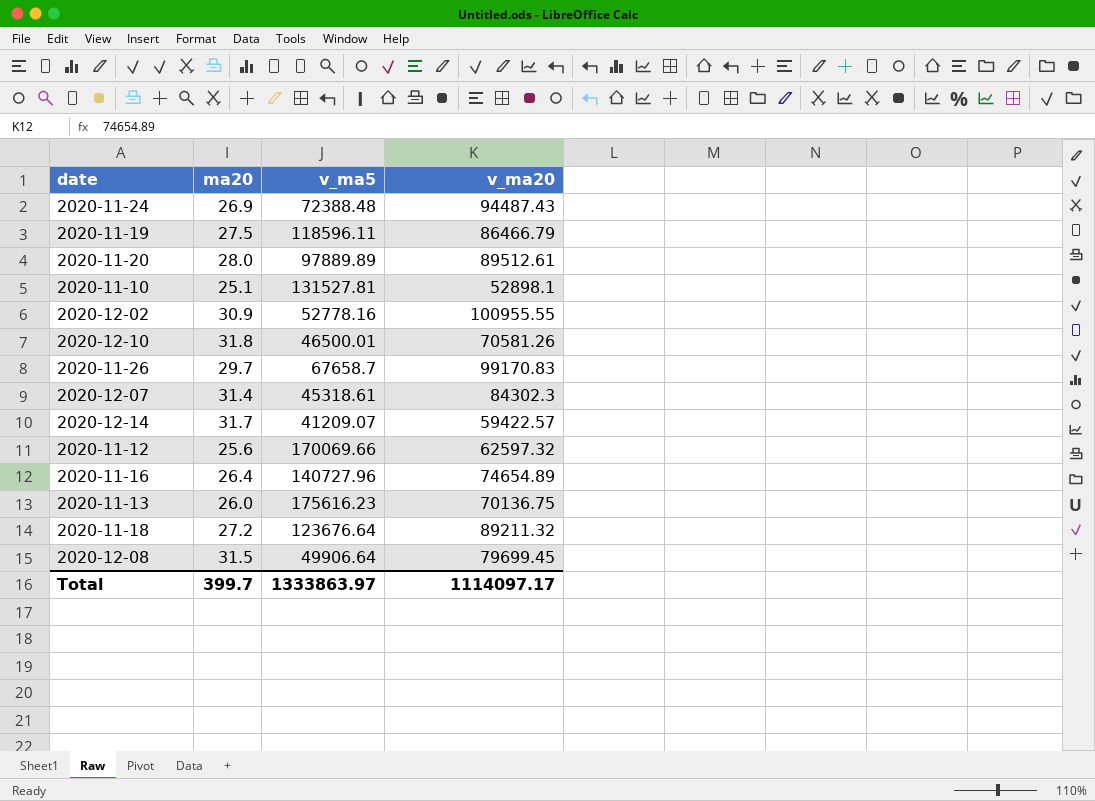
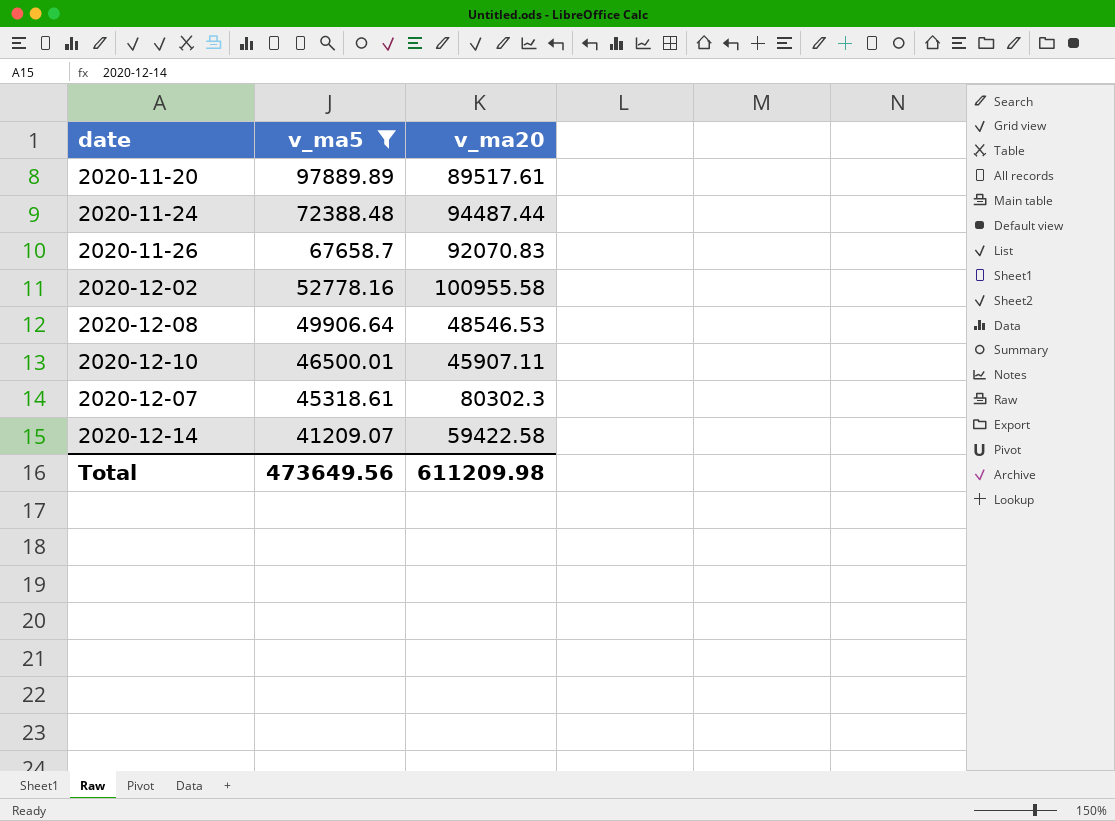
filter: none -> v_ma5 <= 97889.89
row order: none -> v_ma5 descending
column ma20 | position: 2 -> none
2020-11-20 | v_ma20: 89512.61 -> 89517.61
2020-11-24 | v_ma20: 94487.43 -> 94487.44
2020-11-26 | v_ma20: 99170.83 -> 92070.83
2020-12-02 | v_ma20: 100955.55 -> 100955.58
2020-12-08 | v_ma20: 79699.45 -> 48546.53
2020-12-10 | v_ma20: 70581.26 -> 45907.11
2020-12-07 | v_ma20: 84302.3 -> 80302.3
2020-12-14 | v_ma20: 59422.57 -> 59422.58
Total | v_ma5: 1333863.97 -> 473649.56
Total | v_ma20: 1114097.17 -> 611209.98

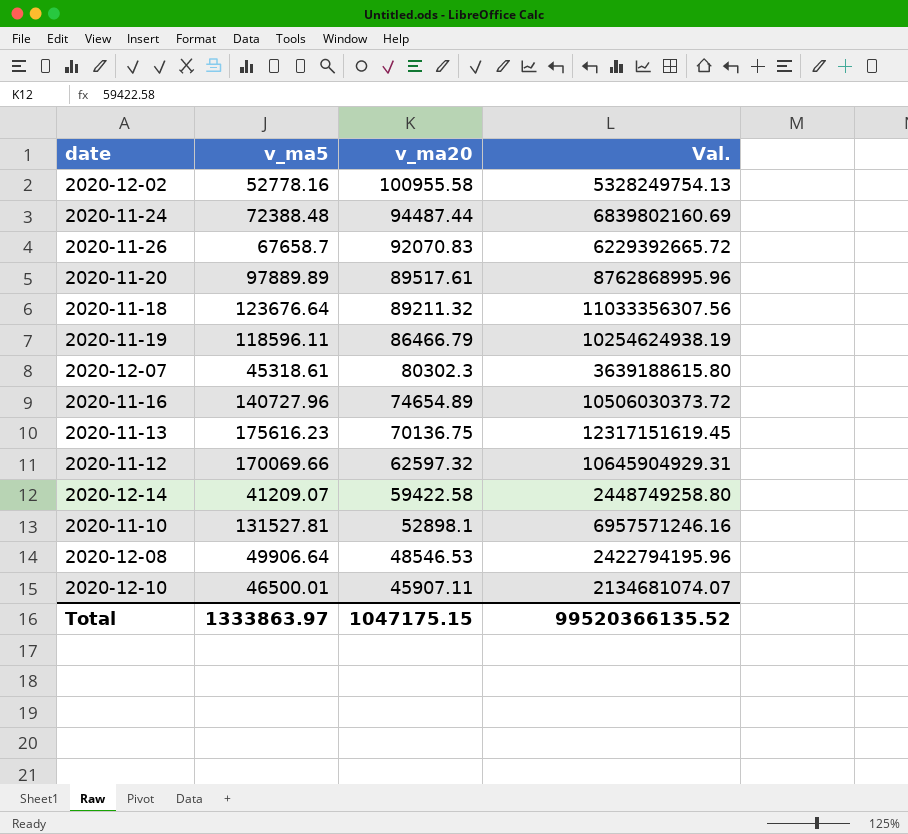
filter: v_ma5 <= 97889.89 -> none
row order: v_ma5 descending -> v_ma20 descending
column Val. | formula: none -> [v_ma5] * [v_ma20]
Total | v_ma5: 473649.56 -> 1333863.97
Total | v_ma20: 611209.98 -> 1047175.15

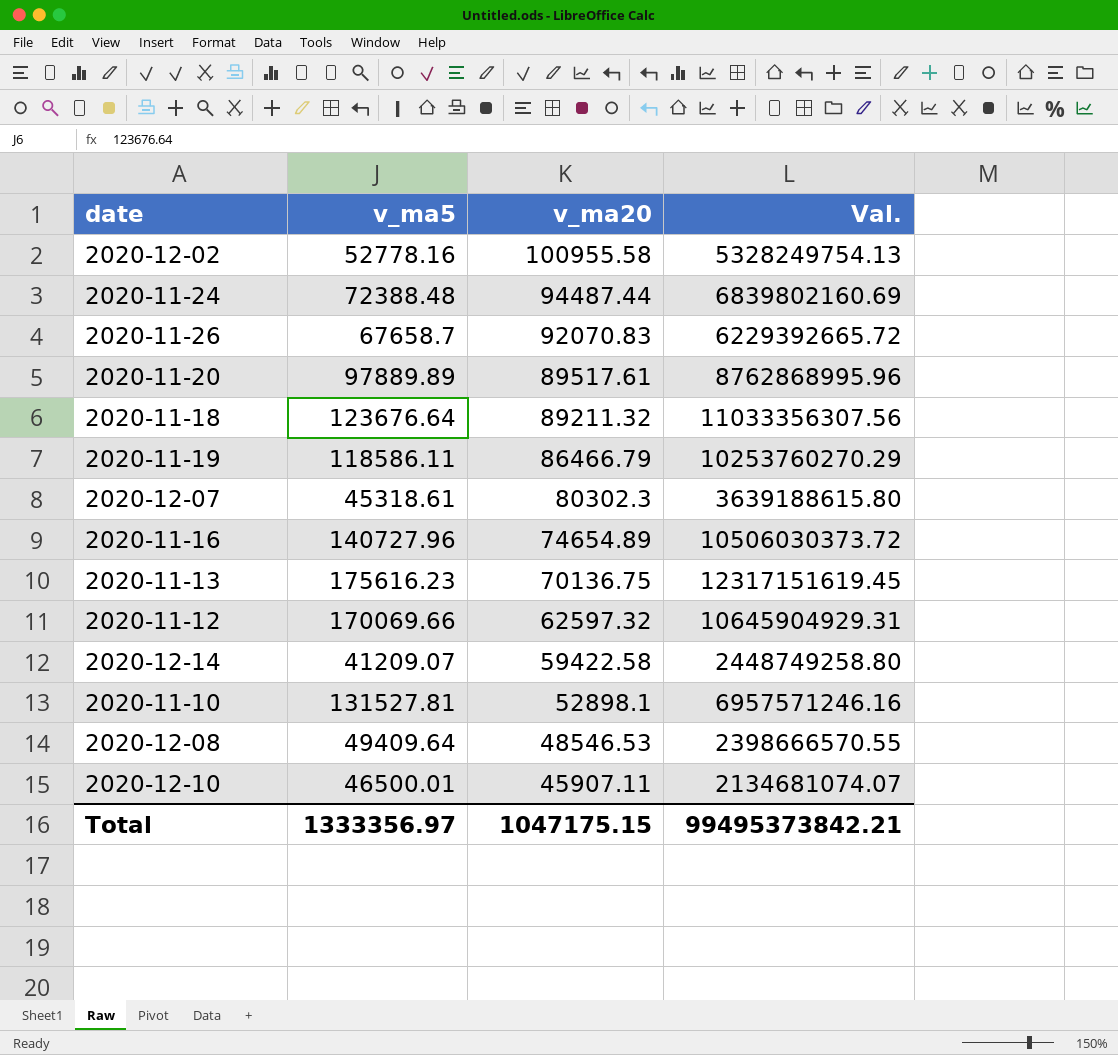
2020-11-19 | v_ma5: 118596.11 -> 118586.11
2020-11-19 | Val.: 10254624938.19 -> 10253760270.29
2020-12-08 | v_ma5: 49906.64 -> 49409.64
2020-12-08 | Val.: 2422794195.96 -> 2398666570.55
Total | v_ma5: 1333863.97 -> 1333356.97
Total | Val.: 99520366135.52 -> 99495373842.21

